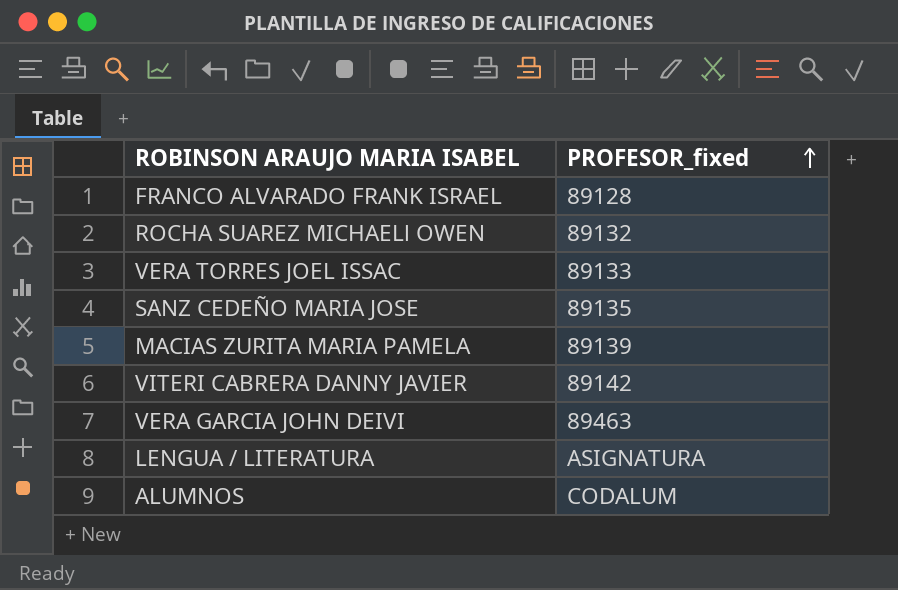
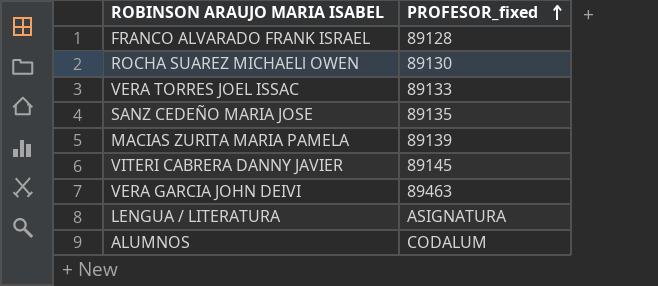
ROCHA SUAREZ MICHAELl OWEN | PROFESOR_fixed: 89132 -> 89130
VITERI CABRERA DANNY JAVIER | PROFESOR_fixed: 89142 -> 89145

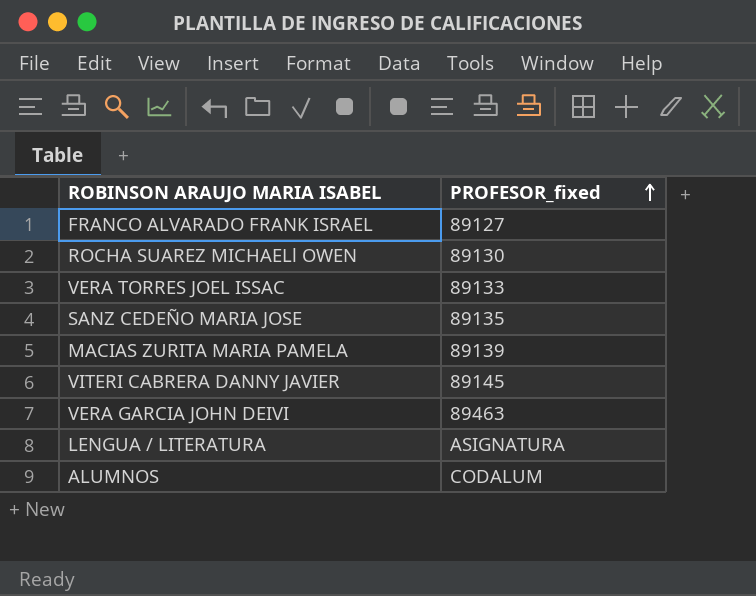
FRANCO ALVARADO FRANK ISRAEL | PROFESOR_fixed: 89128 -> 89127

